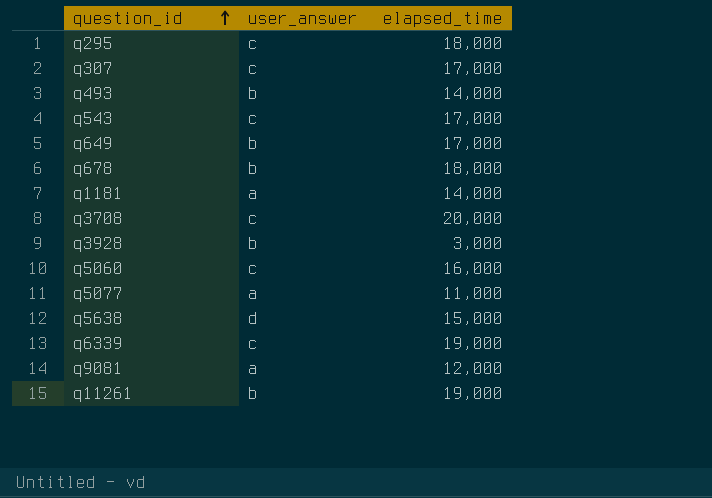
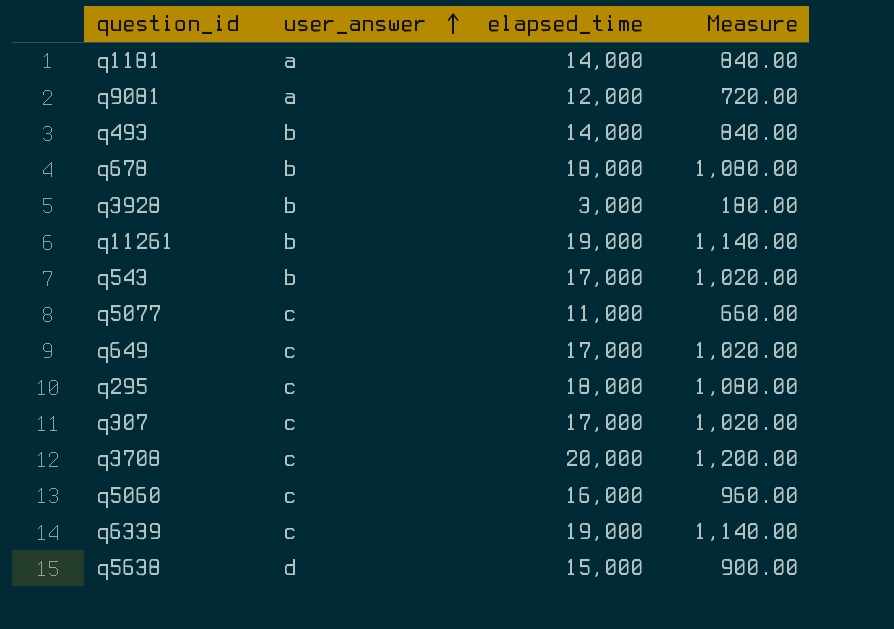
row order: question_id ascending -> user_answer ascending
column Measure | formula: none -> [elapsed_time] * 0.06
q543 | user_answer: c -> b
q5077 | user_answer: a -> c
q649 | user_answer: b -> c

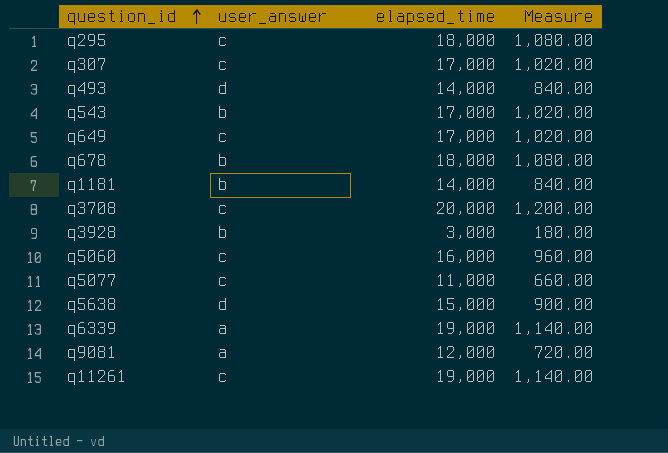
row order: user_answer ascending -> question_id ascending
q493 | user_answer: b -> d
q1181 | user_answer: a -> b
q6339 | user_answer: c -> a
q11261 | user_answer: b -> c

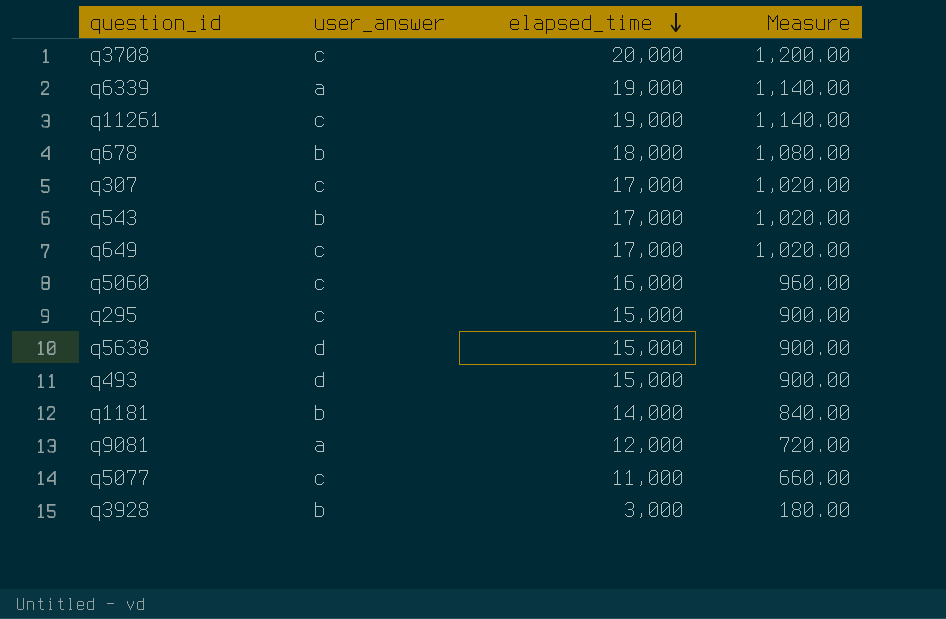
row order: question_id ascending -> elapsed_time descending
q295 | elapsed_time: 18,000 -> 15,000
q295 | Measure: 1,080.00 -> 900.00
q493 | elapsed_time: 14,000 -> 15,000
q493 | Measure: 840.00 -> 900.00

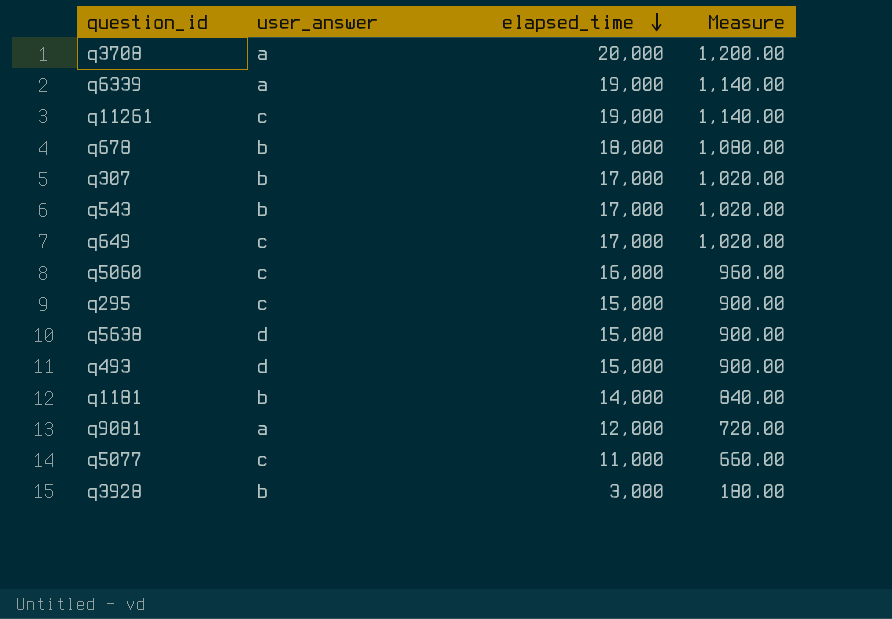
q3708 | user_answer: c -> a
q307 | user_answer: c -> b

